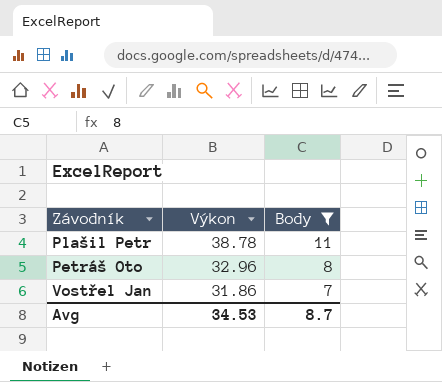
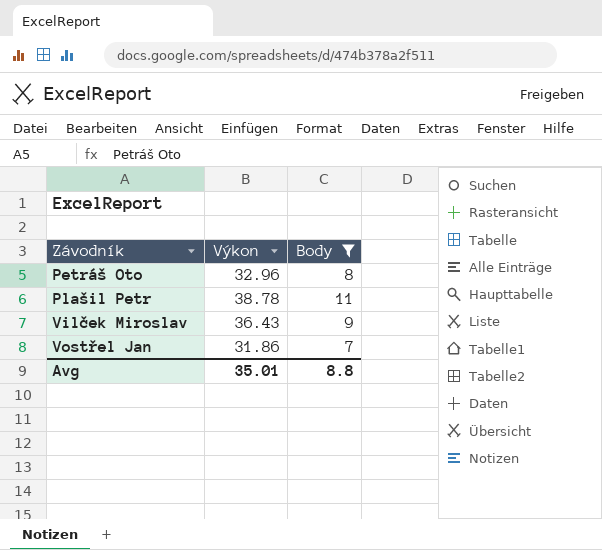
row order: Výkon descending -> Závodník ascending
row Vilček Miroslav: none -> 36.43 | 9
Avg | Výkon: 34.53 -> 35.01
Avg | Body: 8.7 -> 8.8

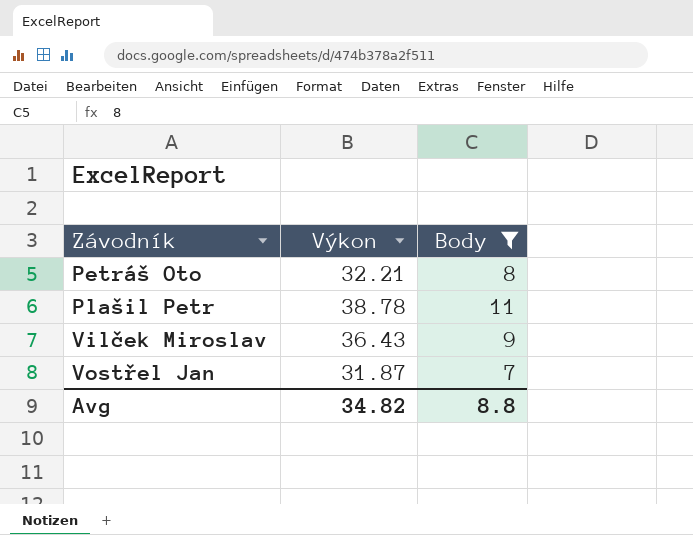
Petráš Oto | Výkon: 32.96 -> 32.21
Vostřel Jan | Výkon: 31.86 -> 31.87
Avg | Výkon: 35.01 -> 34.82

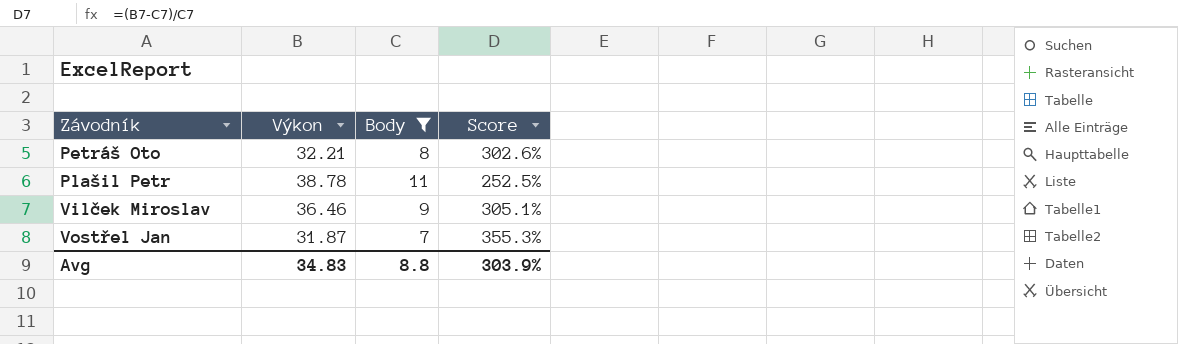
column Score | formula: none -> ([Výkon] - [Body]) / [Body]
Vilček Miroslav | Výkon: 36.43 -> 36.46
Avg | Výkon: 34.82 -> 34.83

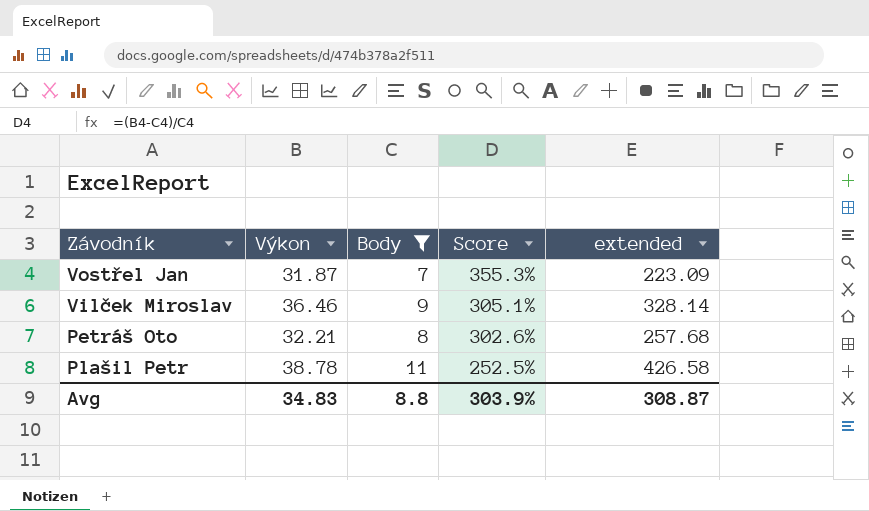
row order: Závodník ascending -> Score descending
column extended | formula: none -> [Výkon] * [Body]

